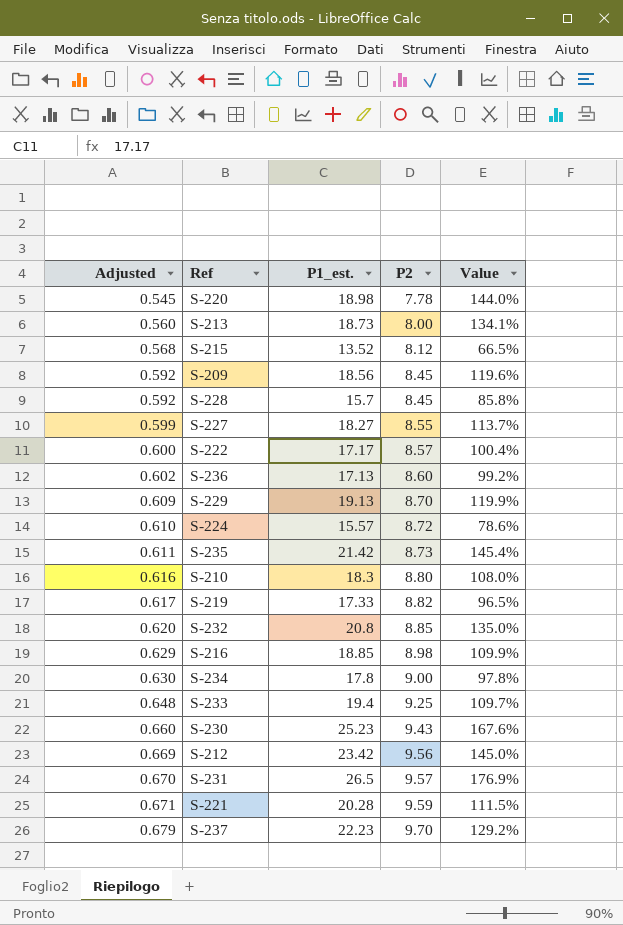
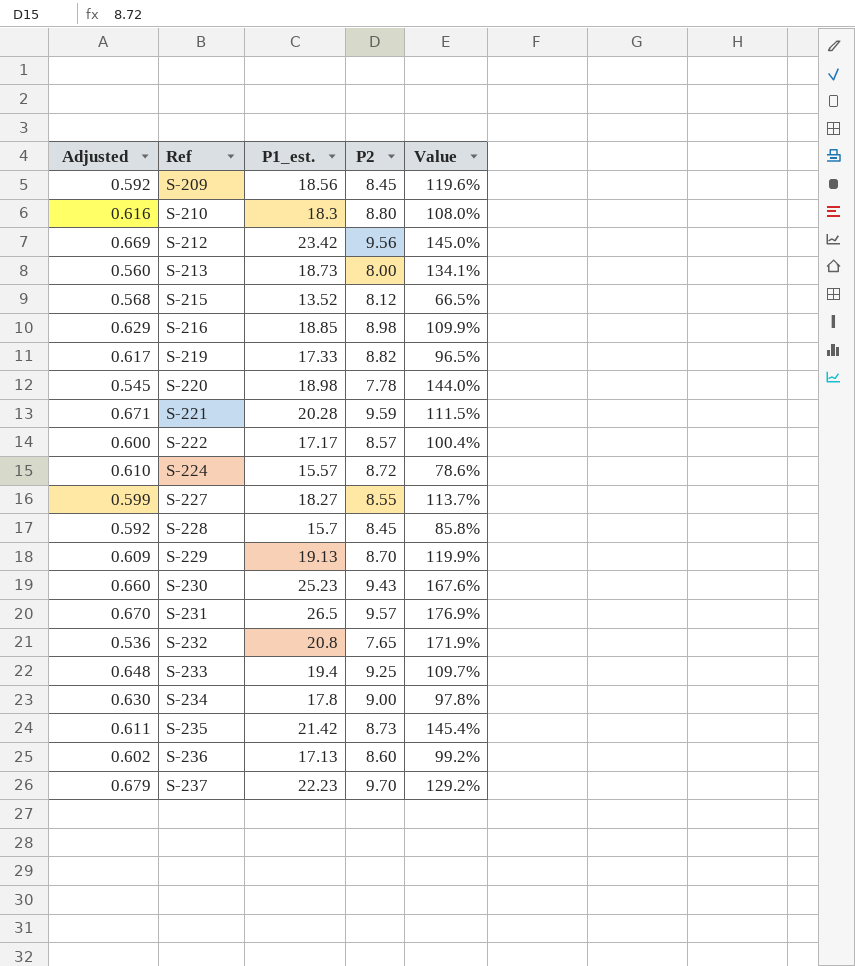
row order: Adjusted ascending -> Ref ascending
S-232 | Adjusted: 0.620 -> 0.536
S-232 | P2: 8.85 -> 7.65
S-232 | Value: 135.0% -> 171.9%

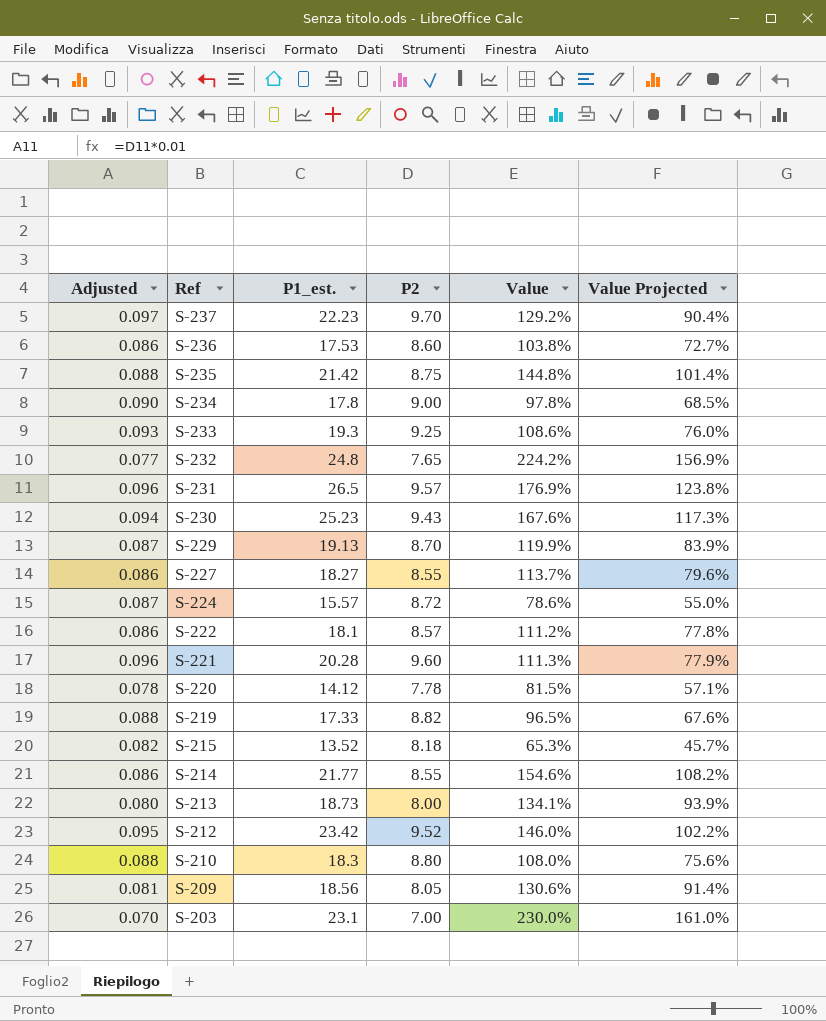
row order: Ref ascending -> Ref descending
column Adjusted | formula: [P2] * 0.07 -> [P2] * 0.01
column Value Projected | formula: none -> [Value] * 0.7
row S-216: 0.629 | 18.85 | 8.98 | 109.9% -> none
row S-228: 0.592 | 15.7 | 8.45 | 85.8% -> none
S-236 | P1_est.: 17.13 -> 17.53
S-236 | Value: 99.2% -> 103.8%
S-235 | P2: 8.73 -> 8.75
S-235 | Value: 145.4% -> 144.8%
S-233 | P1_est.: 19.4 -> 19.3
S-233 | Value: 109.7% -> 108.6%
S-232 | P1_est.: 20.8 -> 24.8
S-232 | Value: 171.9% -> 224.2%
S-222 | P1_est.: 17.17 -> 18.1
S-222 | Value: 100.4% -> 111.2%
S-221 | P2: 9.59 -> 9.60
S-221 | Value: 111.5% -> 111.3%
S-220 | P1_est.: 18.98 -> 14.12
S-220 | Value: 144.0% -> 81.5%
S-215 | P2: 8.12 -> 8.18
S-215 | Value: 66.5% -> 65.3%
row S-214: none -> 0.086 | 21.77 | 8.55 | 154.6% | 108.2%
S-212 | P2: 9.56 -> 9.52
S-212 | Value: 145.0% -> 146.0%
S-209 | P2: 8.45 -> 8.05
S-209 | Value: 119.6% -> 130.6%
row S-203: none -> 0.070 | 23.1 | 7.00 | 230.0% | 161.0%

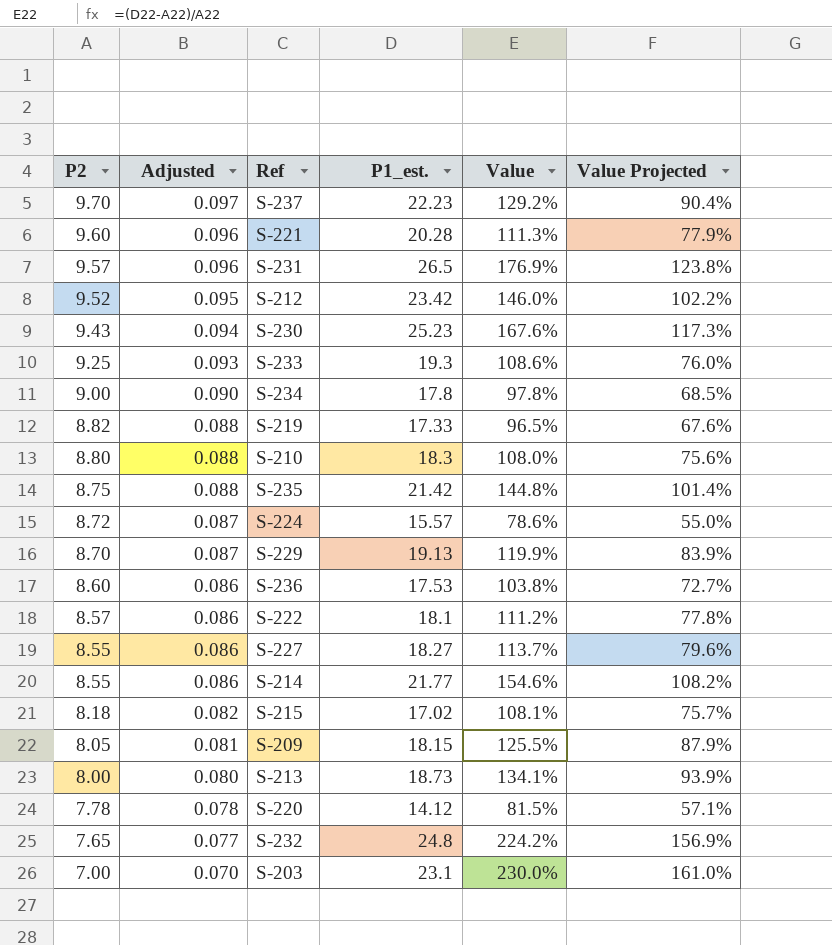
row order: Ref descending -> P2 descending
column P2 | position: 4 -> 1
S-215 | P1_est.: 13.52 -> 17.02
S-215 | Value: 65.3% -> 108.1%
S-215 | Value Projected: 45.7% -> 75.7%
S-209 | P1_est.: 18.56 -> 18.15
S-209 | Value: 130.6% -> 125.5%
S-209 | Value Projected: 91.4% -> 87.9%

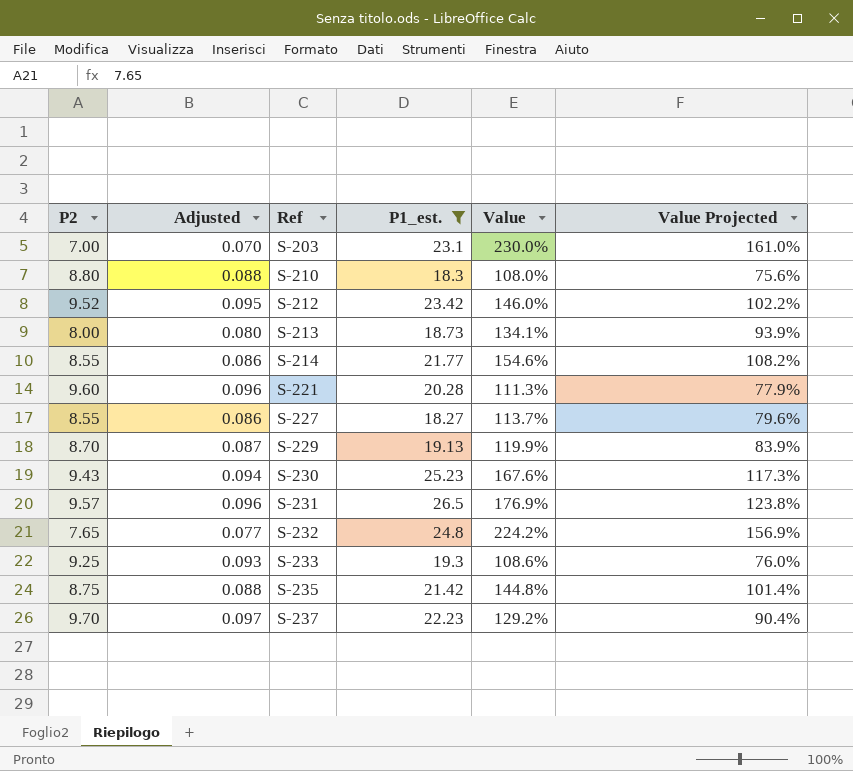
filter: none -> P1_est. >= 18.27
row order: P2 descending -> Ref ascending

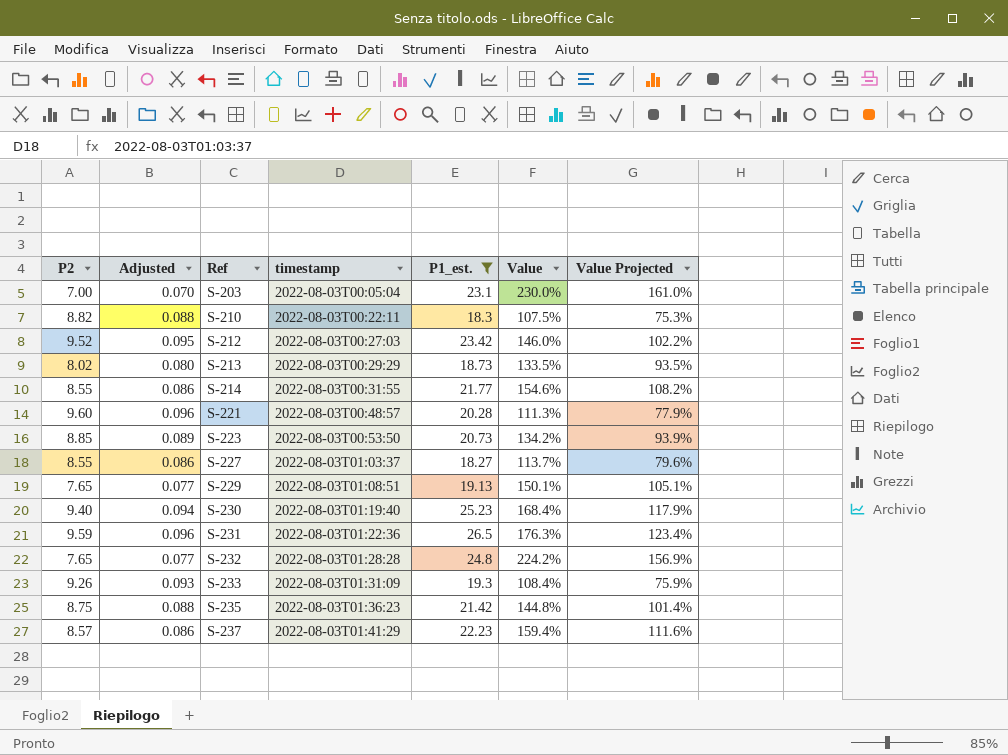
column timestamp | position: none -> 4
S-210 | P2: 8.80 -> 8.82
S-210 | Value: 108.0% -> 107.5%
S-210 | Value Projected: 75.6% -> 75.3%
S-213 | P2: 8.00 -> 8.02
S-213 | Value: 134.1% -> 133.5%
S-213 | Value Projected: 93.9% -> 93.5%
row S-223: none -> 8.85 | 0.089 | 2022-08-03T00:53:50 | 20.73 | 134.2% | 93.9%
S-229 | P2: 8.70 -> 7.65
S-229 | Adjusted: 0.087 -> 0.077
S-229 | Value: 119.9% -> 150.1%
S-229 | Value Projected: 83.9% -> 105.1%
S-230 | P2: 9.43 -> 9.40
S-230 | Value: 167.6% -> 168.4%
S-230 | Value Projected: 117.3% -> 117.9%
S-231 | P2: 9.57 -> 9.59
S-231 | Value: 176.9% -> 176.3%
S-231 | Value Projected: 123.8% -> 123.4%
S-233 | P2: 9.25 -> 9.26
S-233 | Value: 108.6% -> 108.4%
S-233 | Value Projected: 76.0% -> 75.9%
S-237 | P2: 9.70 -> 8.57
S-237 | Adjusted: 0.097 -> 0.086
S-237 | Value: 129.2% -> 159.4%
S-237 | Value Projected: 90.4% -> 111.6%

